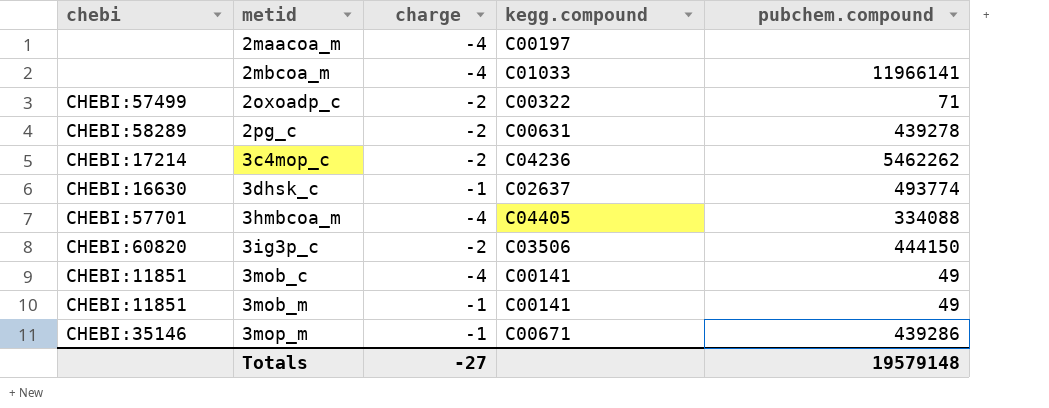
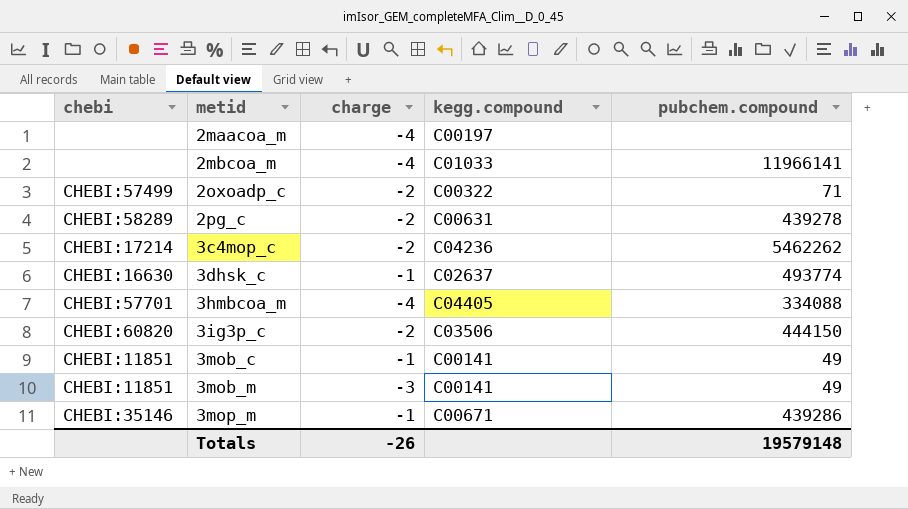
3mob_c | charge: -4 -> -1
3mob_m | charge: -1 -> -3
Totals | charge: -27 -> -26

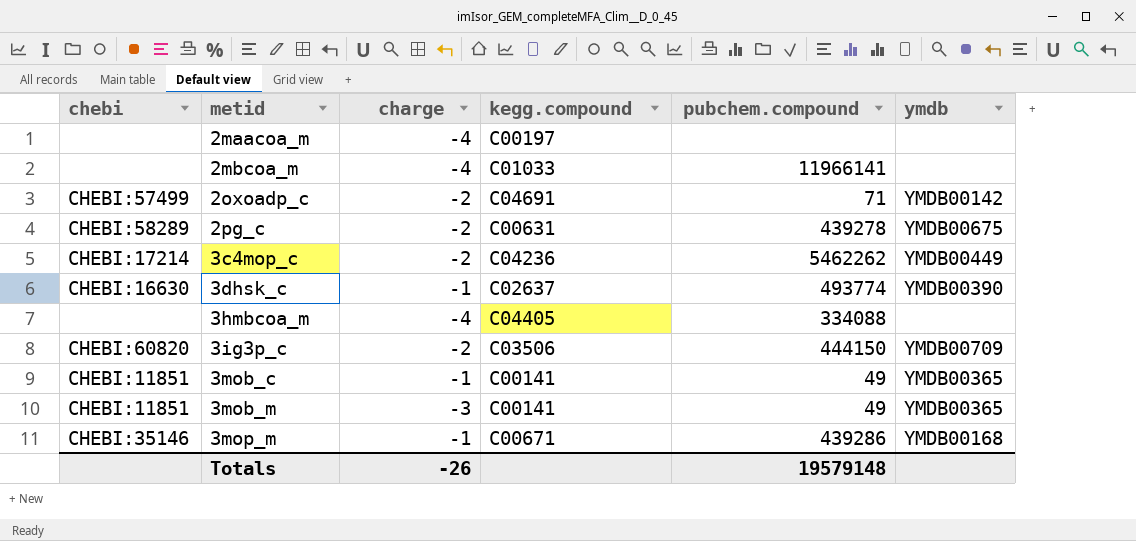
column ymdb | position: none -> 6
2oxoadp_c | kegg.compound: C00322 -> C04691
3hmbcoa_m | chebi: CHEBI:57701 -> none

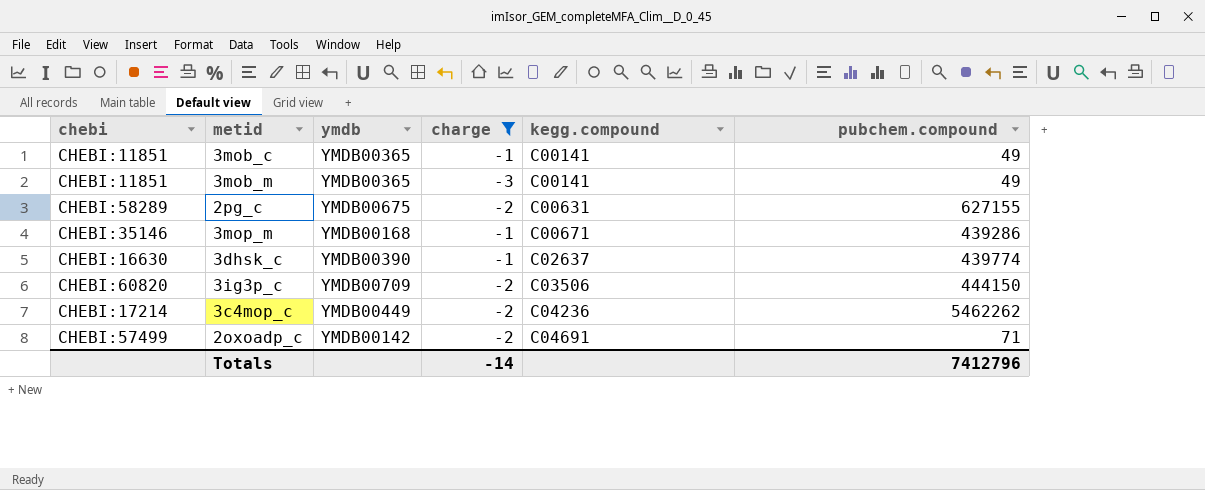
filter: none -> charge != -4
row order: metid ascending -> kegg.compound ascending
column ymdb | position: 6 -> 3
2pg_c | pubchem.compound: 439278 -> 627155
3dhsk_c | pubchem.compound: 493774 -> 439774
Totals | charge: -26 -> -14
Totals | pubchem.compound: 19579148 -> 7412796

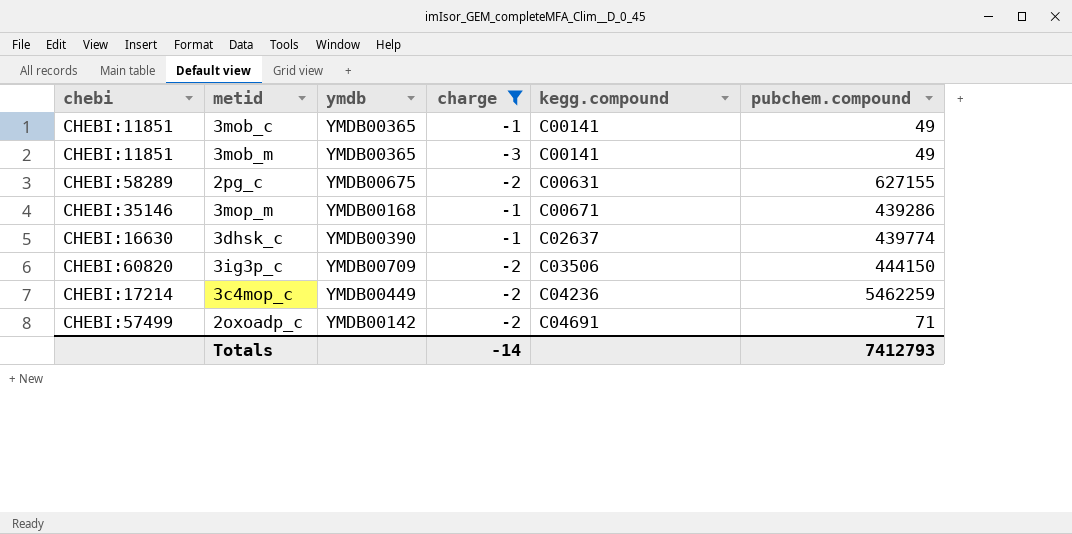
3c4mop_c | pubchem.compound: 5462262 -> 5462259
Totals | pubchem.compound: 7412796 -> 7412793

